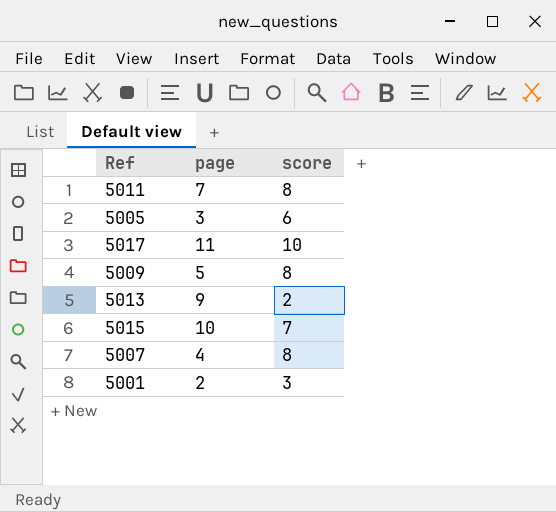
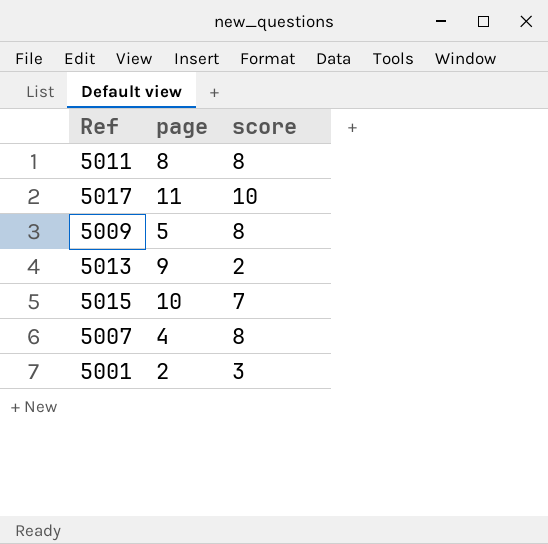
row 5005: 3 | 6 -> none
5011 | page: 7 -> 8

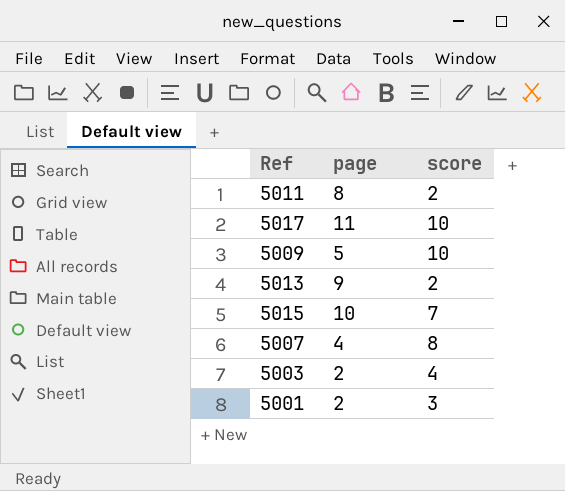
5011 | score: 8 -> 2
5009 | score: 8 -> 10
row 5003: none -> 2 | 4

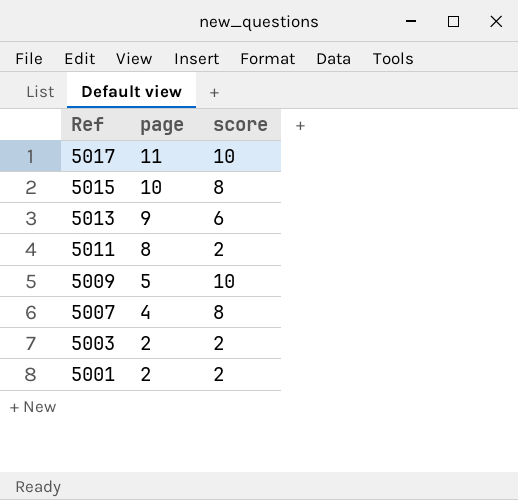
row order: none -> Ref descending
5015 | score: 7 -> 8
5013 | score: 2 -> 6
5003 | score: 4 -> 2
5001 | score: 3 -> 2

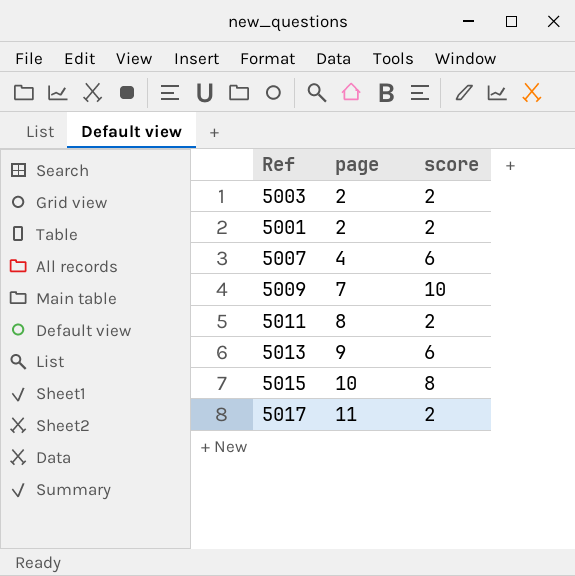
row order: Ref descending -> page ascending
5007 | score: 8 -> 6
5009 | page: 5 -> 7
5017 | score: 10 -> 2

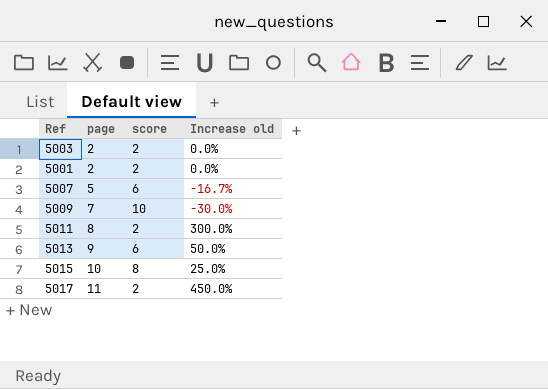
column Increase old | formula: none -> ([page] - [score]) / [score]
5007 | page: 4 -> 5

